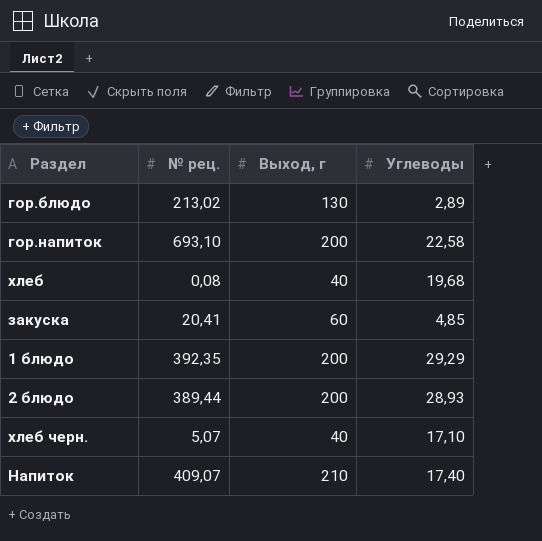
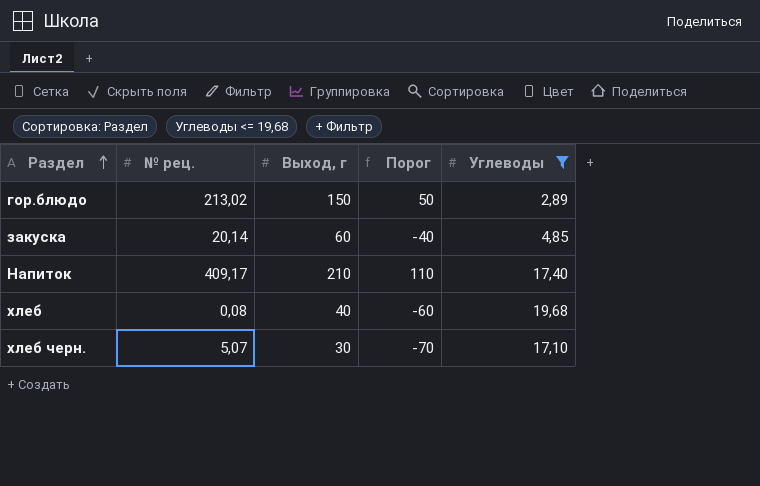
filter: none -> Углеводы <= 19,68
row order: none -> Раздел ascending
column Порог | formula: none -> [Выход, г] - 100
гор.блюдо | Выход, г: 130 -> 150
закуска | № рец.: 20,41 -> 20,14
Напиток | № рец.: 409,07 -> 409,17
хлеб черн. | Выход, г: 40 -> 30

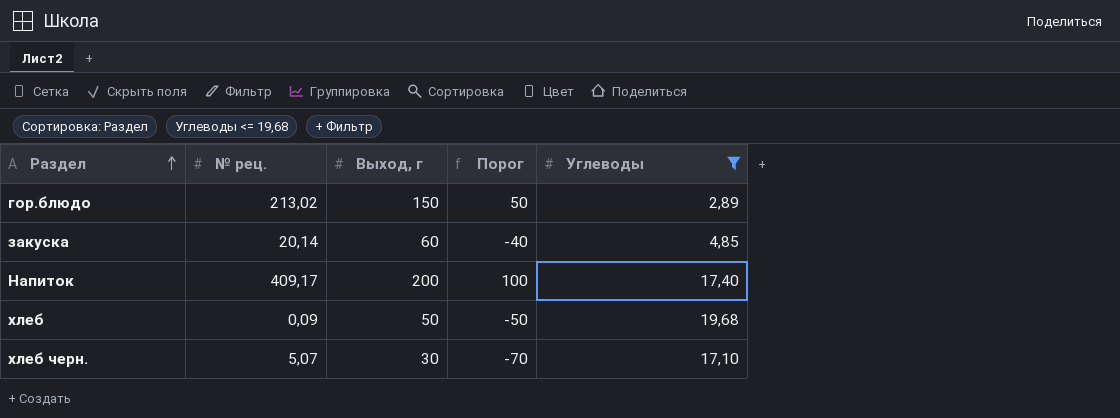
Напиток | Выход, г: 210 -> 200
Напиток | Порог: 110 -> 100
хлеб | № рец.: 0,08 -> 0,09
хлеб | Выход, г: 40 -> 50
хлеб | Порог: -60 -> -50

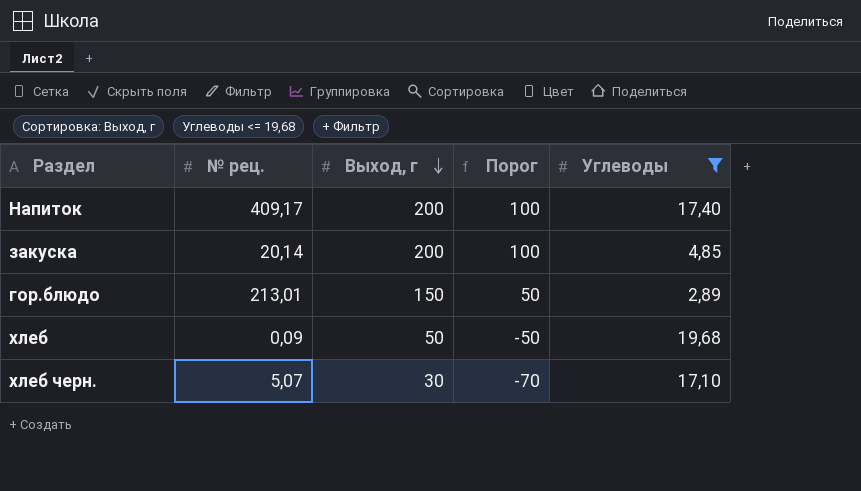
row order: Раздел ascending -> Выход, г descending
закуска | Выход, г: 60 -> 200
закуска | Порог: -40 -> 100
гор.блюдо | № рец.: 213,02 -> 213,01

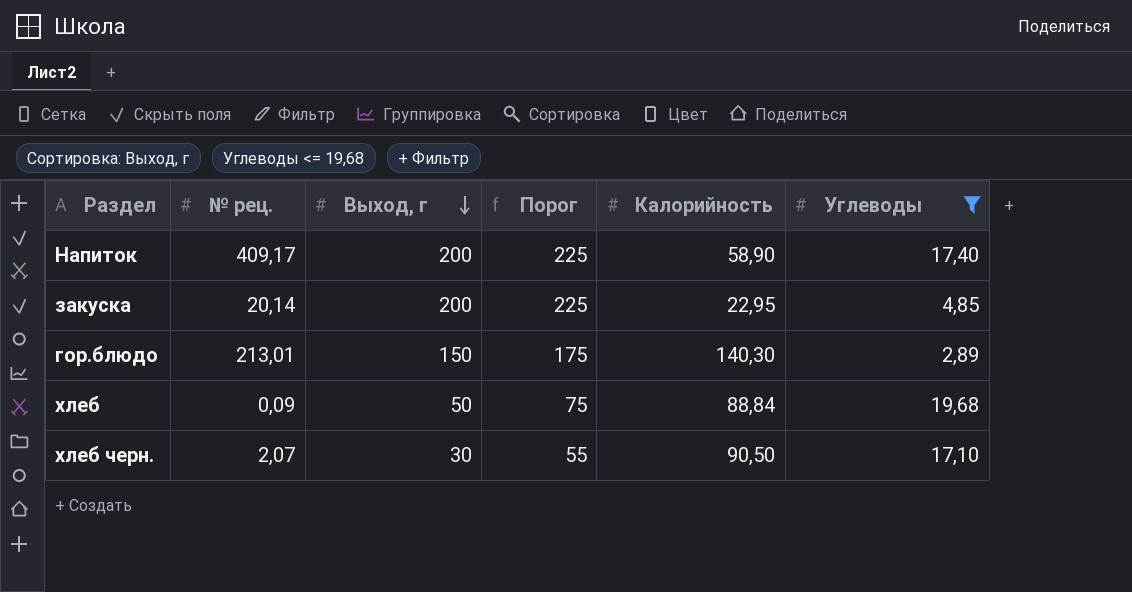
column Порог | formula: [Выход, г] - 100 -> [Выход, г] + 25
column Калорийность | position: none -> 5
хлеб черн. | № рец.: 5,07 -> 2,07

